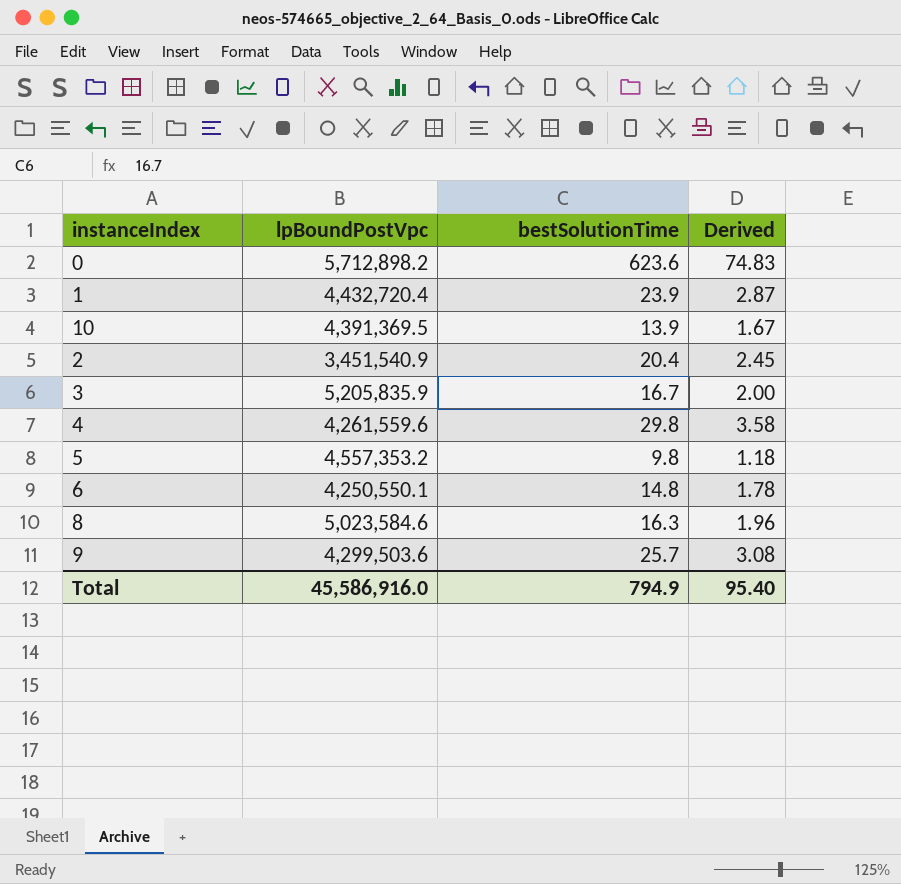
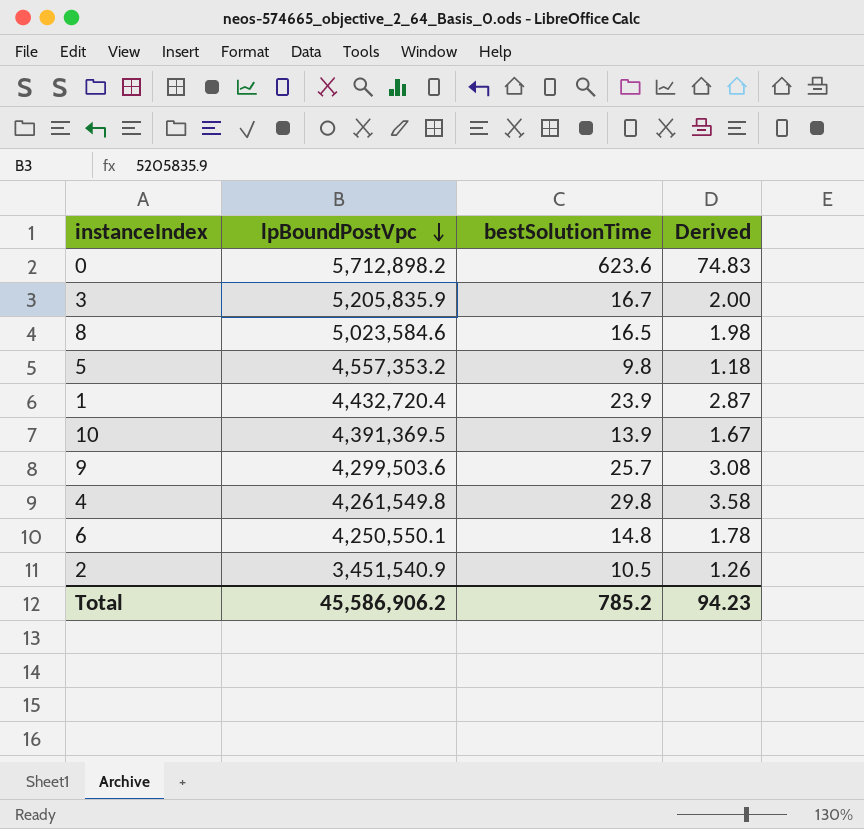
row order: none -> lpBoundPostVpc descending
8 | bestSolutionTime: 16.3 -> 16.5
8 | Derived: 1.96 -> 1.98
4 | lpBoundPostVpc: 4,261,559.6 -> 4,261,549.8
2 | bestSolutionTime: 20.4 -> 10.5
2 | Derived: 2.45 -> 1.26
Total | lpBoundPostVpc: 45,586,916.0 -> 45,586,906.2
Total | bestSolutionTime: 794.9 -> 785.2
Total | Derived: 95.40 -> 94.23

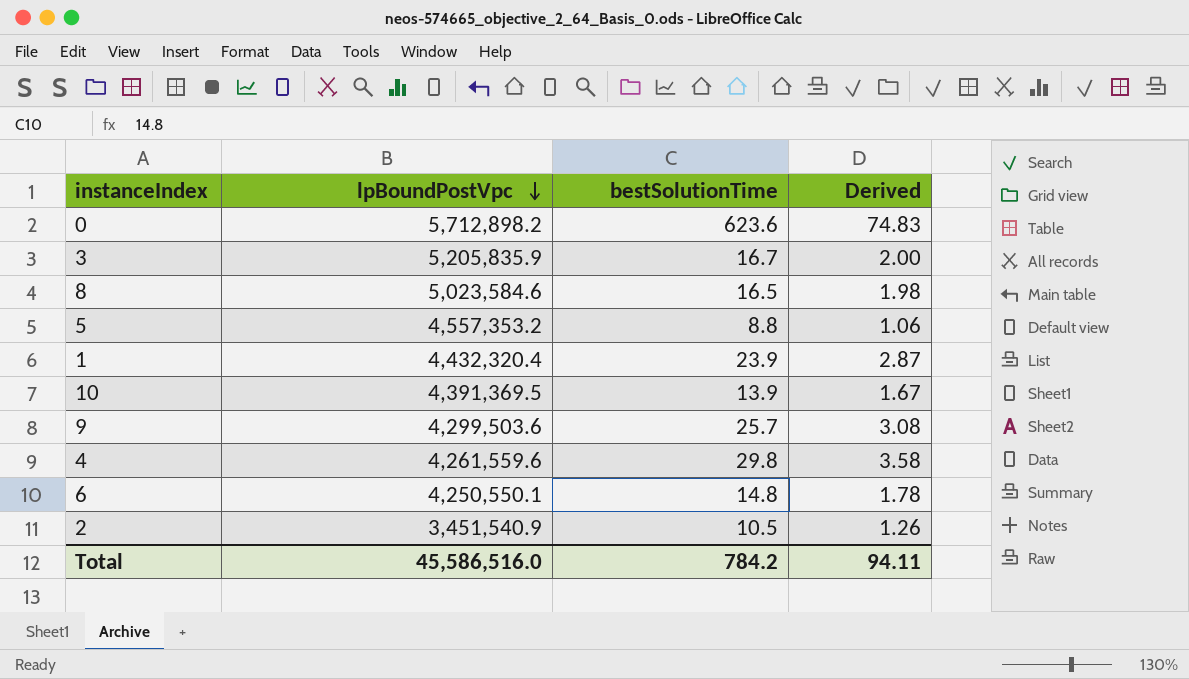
5 | bestSolutionTime: 9.8 -> 8.8
5 | Derived: 1.18 -> 1.06
1 | lpBoundPostVpc: 4,432,720.4 -> 4,432,320.4
4 | lpBoundPostVpc: 4,261,549.8 -> 4,261,559.6
Total | lpBoundPostVpc: 45,586,906.2 -> 45,586,516.0
Total | bestSolutionTime: 785.2 -> 784.2
Total | Derived: 94.23 -> 94.11

